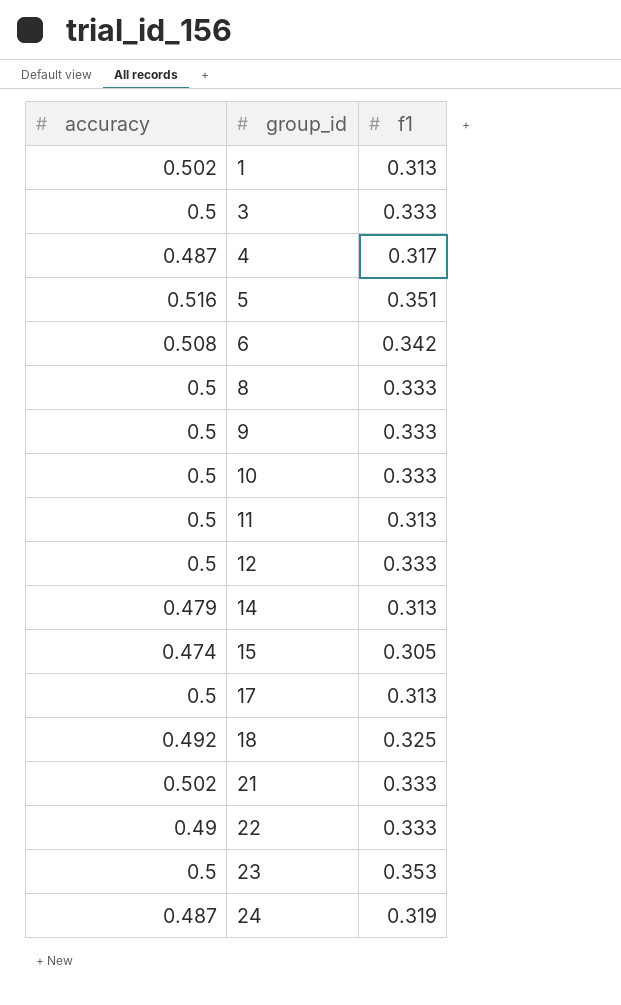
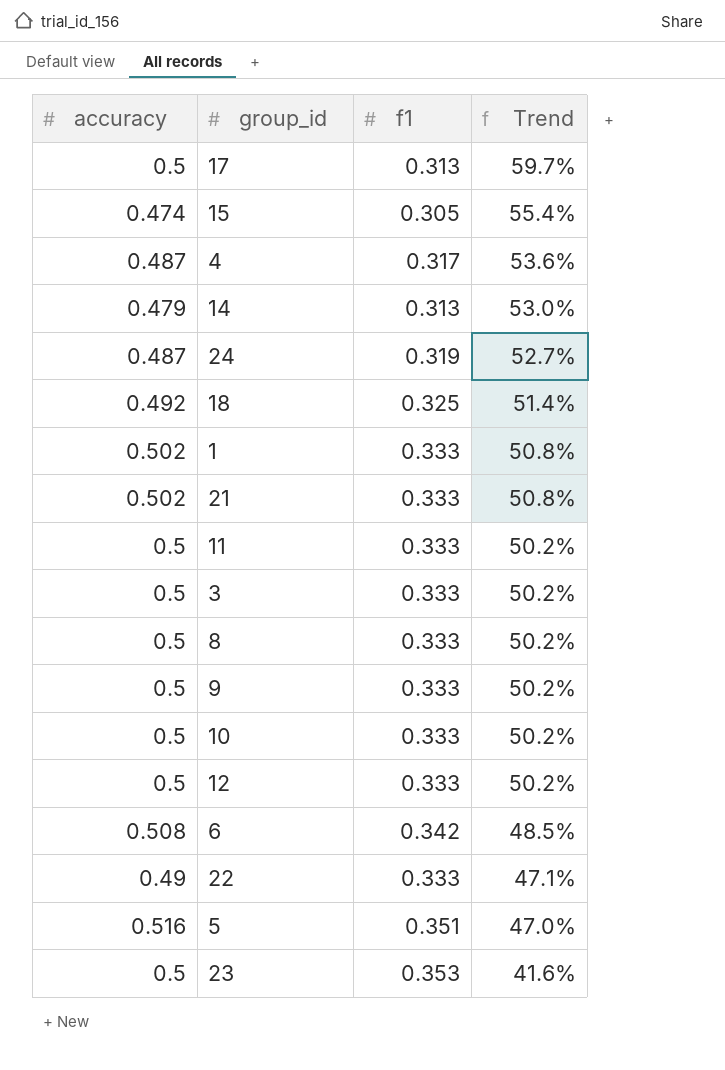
row order: group_id ascending -> Trend descending
column Trend | formula: none -> ([accuracy] - [f1]) / [f1]
1 | f1: 0.313 -> 0.333
11 | f1: 0.313 -> 0.333

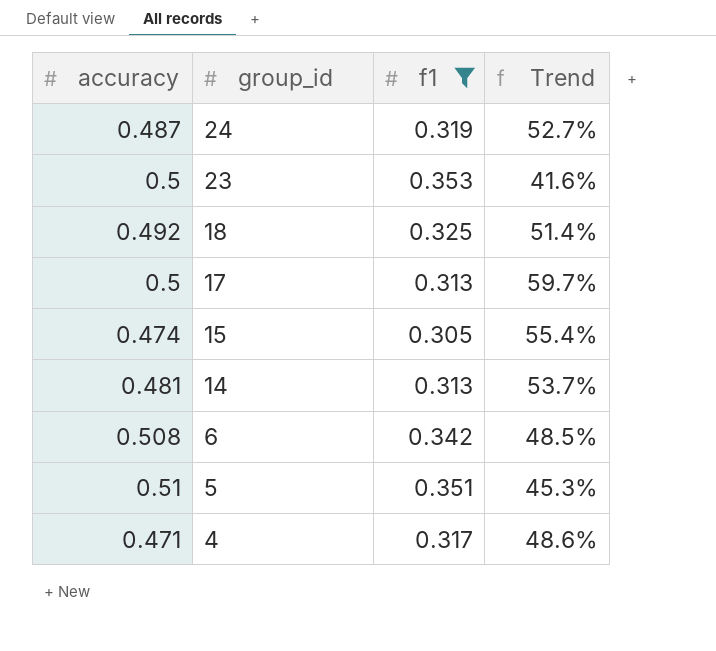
filter: none -> f1 != 0.333
row order: Trend descending -> group_id descending
14 | accuracy: 0.479 -> 0.481
14 | Trend: 53.0% -> 53.7%
5 | accuracy: 0.516 -> 0.51
5 | Trend: 47.0% -> 45.3%
4 | accuracy: 0.487 -> 0.471
4 | Trend: 53.6% -> 48.6%

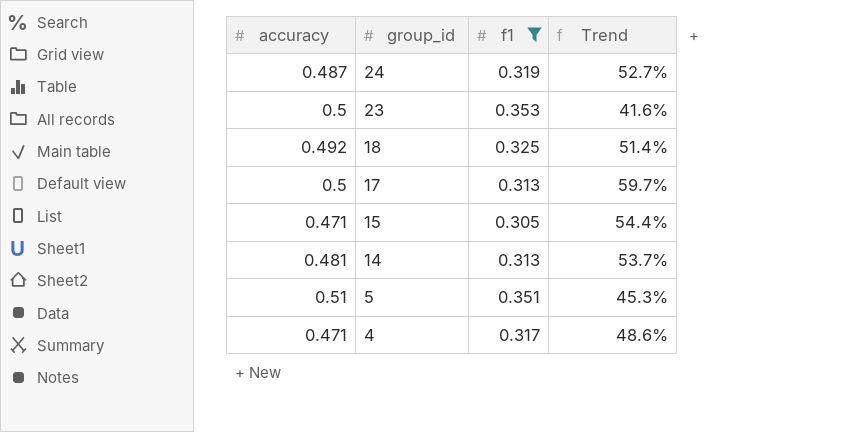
row 6: 0.508 | 0.342 | 48.5% -> none
15 | accuracy: 0.474 -> 0.471
15 | Trend: 55.4% -> 54.4%

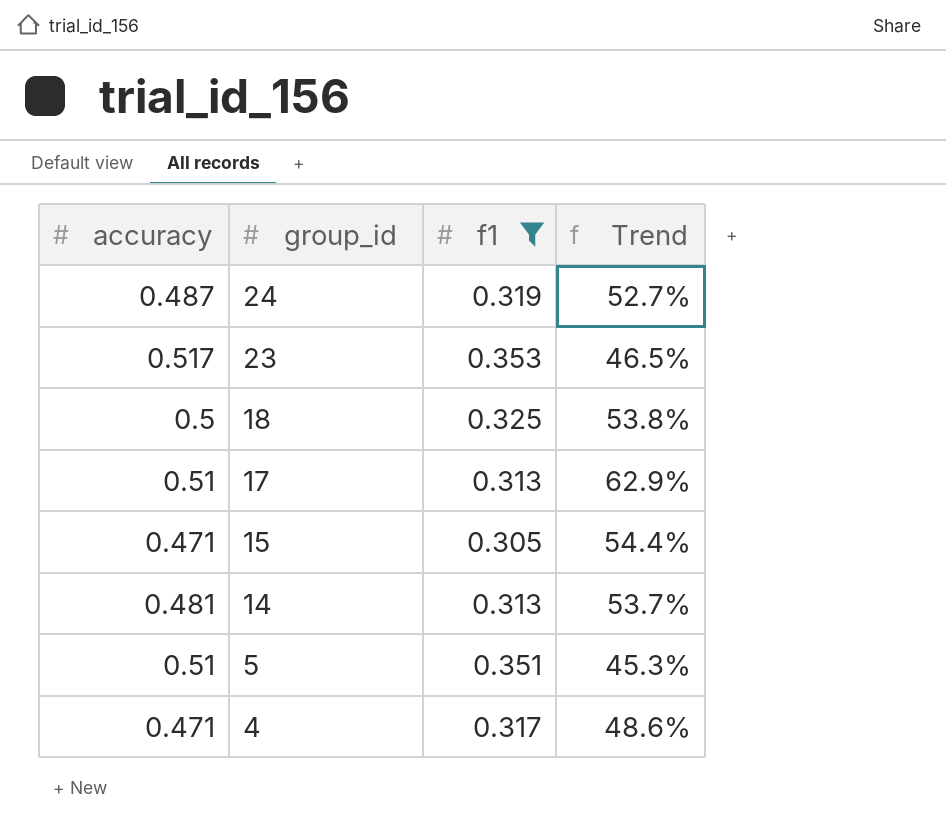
23 | accuracy: 0.5 -> 0.517
23 | Trend: 41.6% -> 46.5%
18 | accuracy: 0.492 -> 0.5
18 | Trend: 51.4% -> 53.8%
17 | accuracy: 0.5 -> 0.51
17 | Trend: 59.7% -> 62.9%

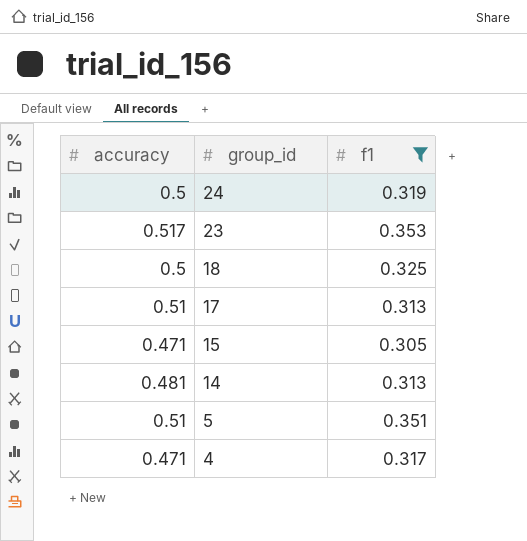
column Trend | formula: ([accuracy] - [f1]) / [f1] -> none
24 | accuracy: 0.487 -> 0.5

